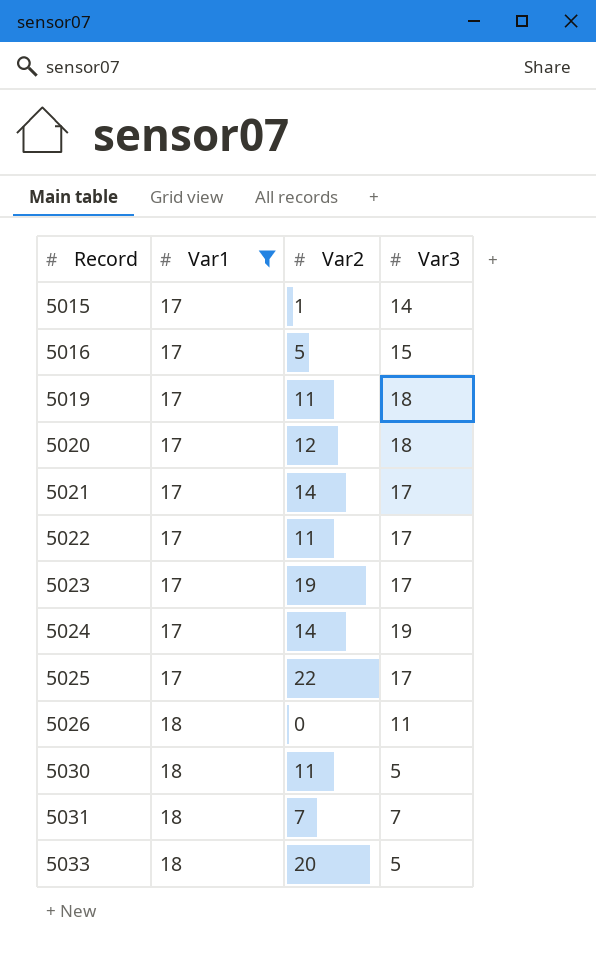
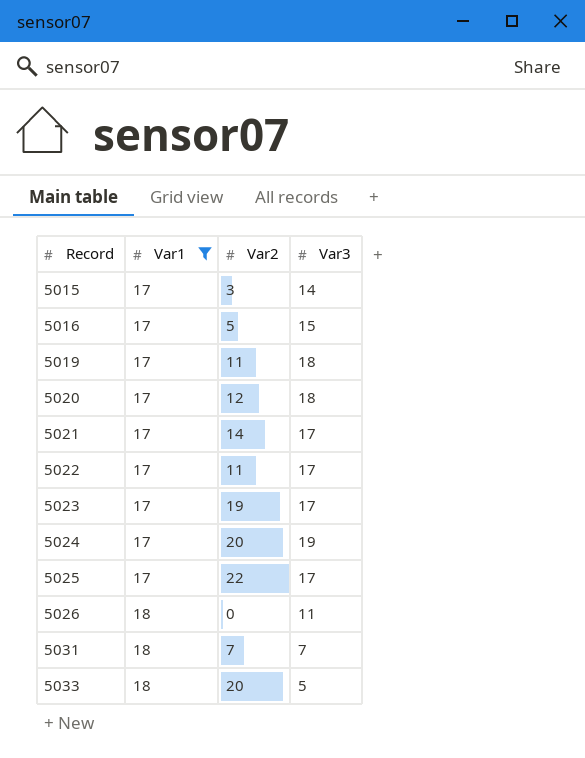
row 5030: 18 | 11 | 5 -> none
5015 | Var2: 1 -> 3
5024 | Var2: 14 -> 20

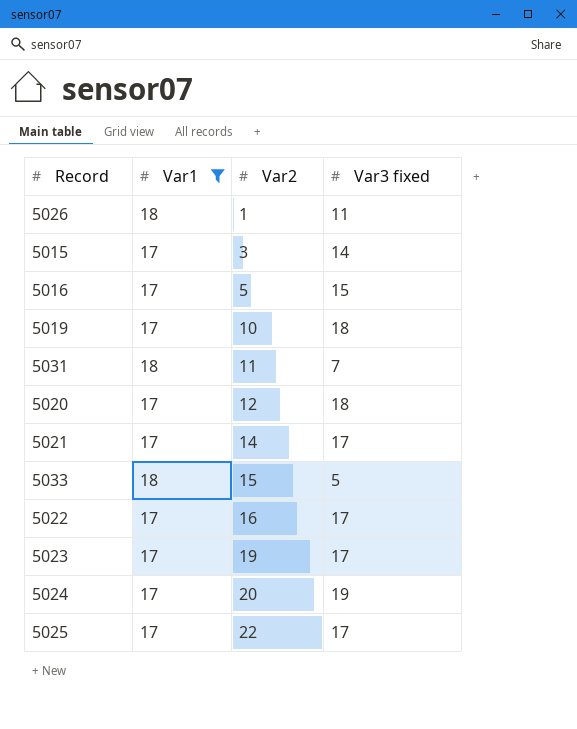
row order: Record ascending -> Var2 ascending
column name: Var3 -> Var3 fixed
5026 | Var2: 0 -> 1
5019 | Var2: 11 -> 10
5031 | Var2: 7 -> 11
5033 | Var2: 20 -> 15
5022 | Var2: 11 -> 16

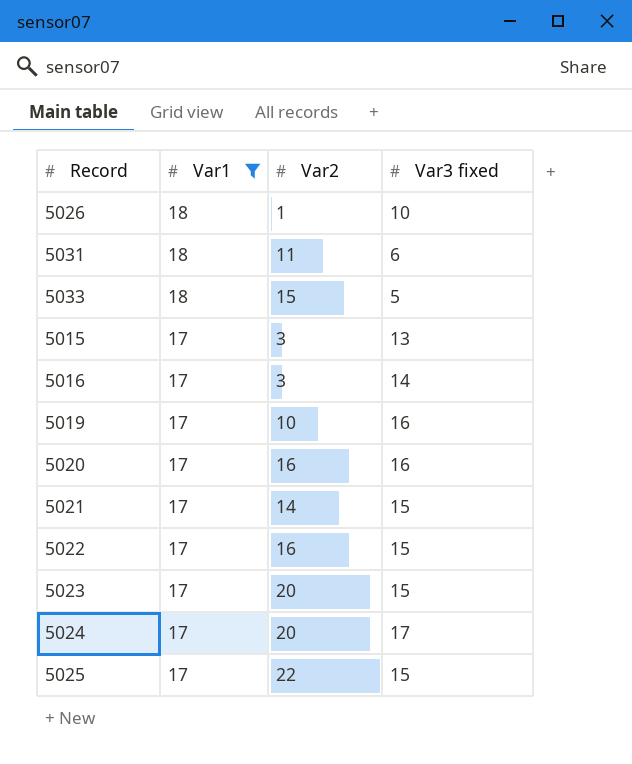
row order: Var2 ascending -> Var1 descending
5026 | Var3 fixed: 11 -> 10
5031 | Var3 fixed: 7 -> 6
5015 | Var3 fixed: 14 -> 13
5016 | Var2: 5 -> 3
5016 | Var3 fixed: 15 -> 14
5019 | Var3 fixed: 18 -> 16
5020 | Var2: 12 -> 16
5020 | Var3 fixed: 18 -> 16
5021 | Var3 fixed: 17 -> 15
5022 | Var3 fixed: 17 -> 15
5023 | Var2: 19 -> 20
5023 | Var3 fixed: 17 -> 15
5024 | Var3 fixed: 19 -> 17
5025 | Var3 fixed: 17 -> 15

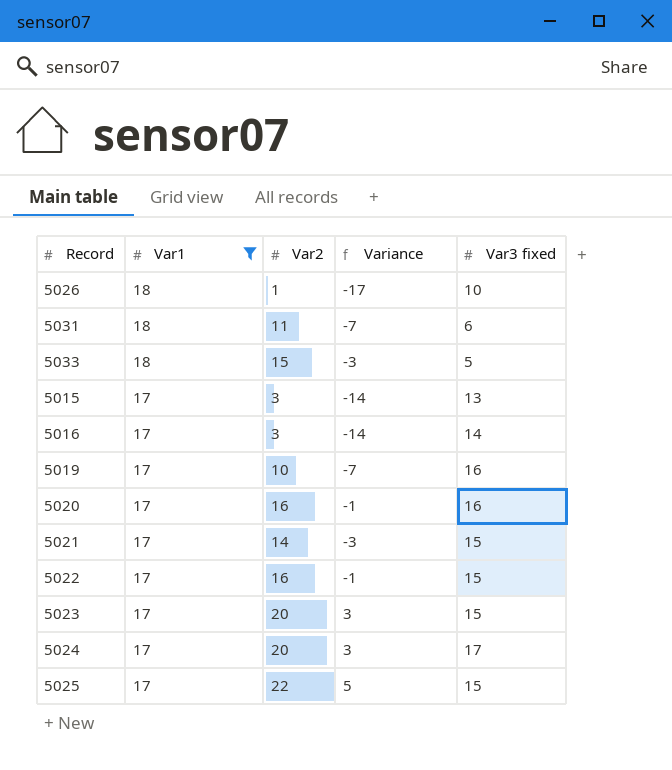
column Variance | formula: none -> [Var2] - [Var1]

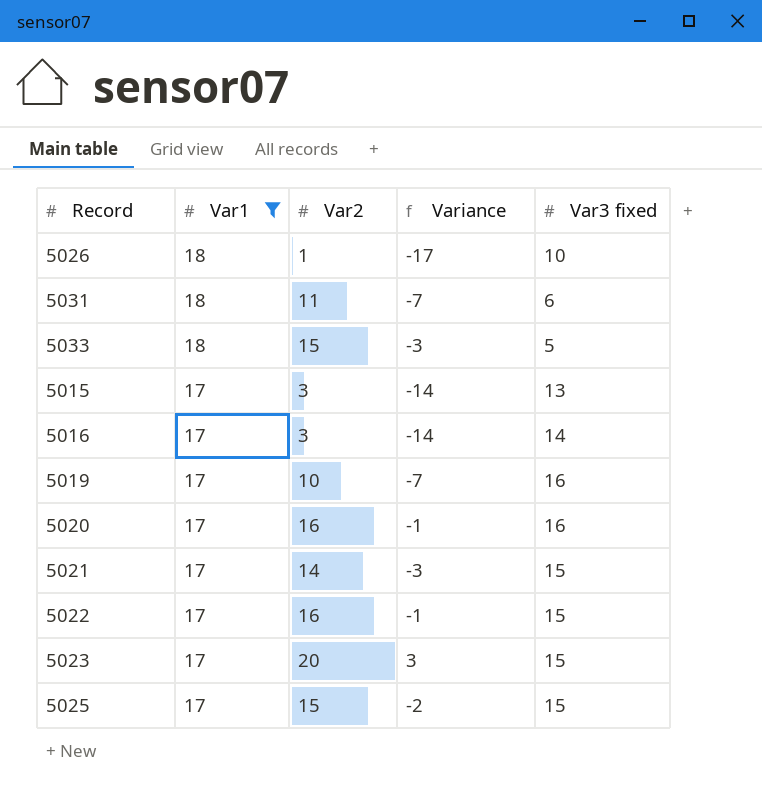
row 5024: 17 | 20 | 3 | 17 -> none
5025 | Var2: 22 -> 15
5025 | Variance: 5 -> -2

